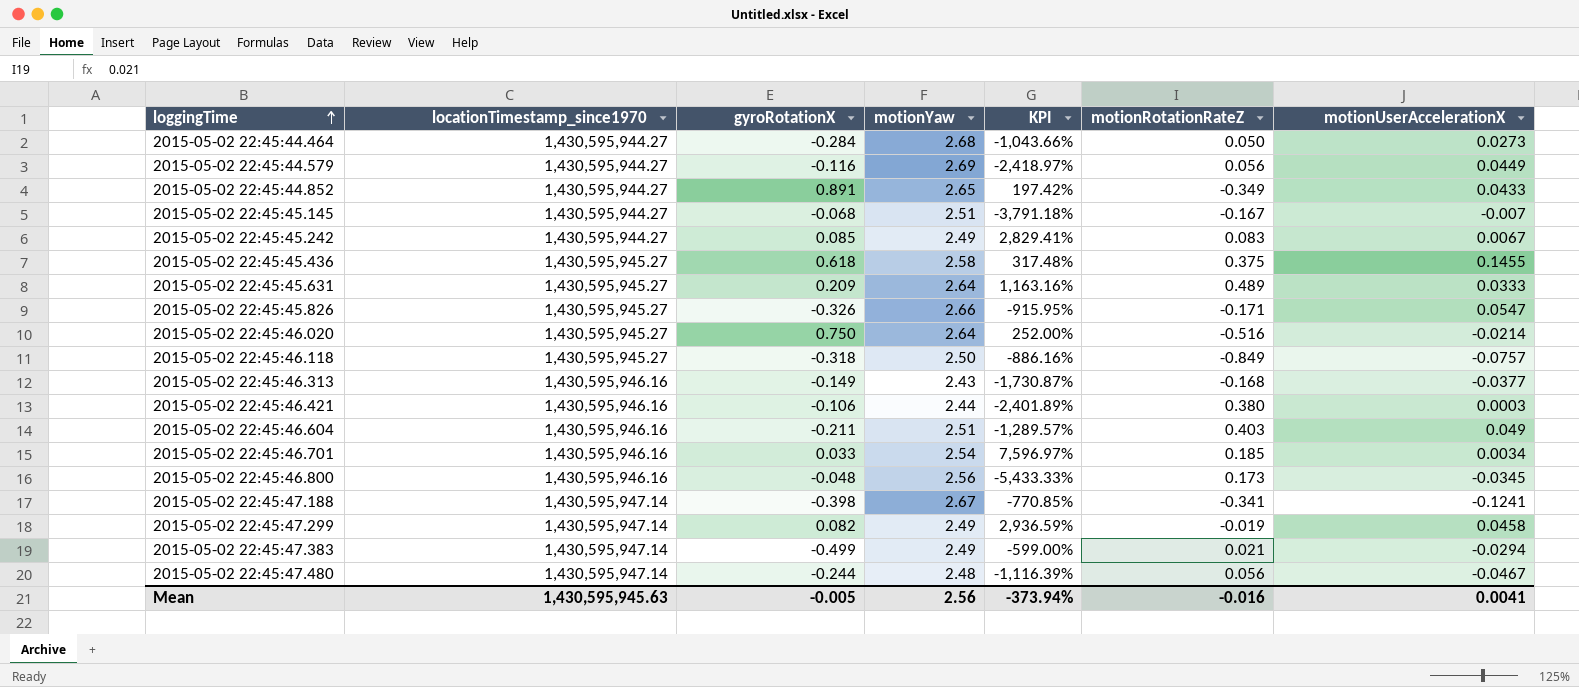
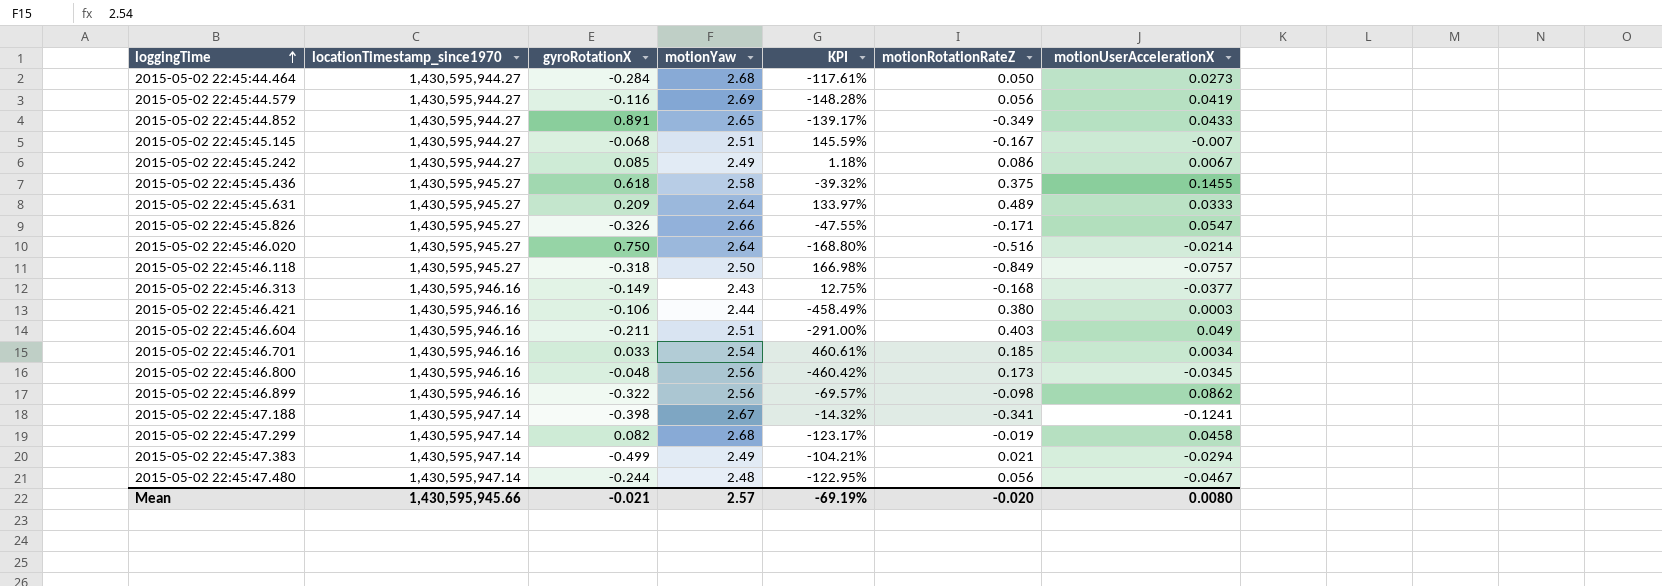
column KPI | formula: ([motionYaw] - [gyroRotationX]) / [gyroRotationX] -> ([motionRotationRateZ] - [gyroRotationX]) / [gyroRotationX]
2015-05-02 22:45:44.579 | motionUserAccelerationX: 0.0449 -> 0.0419
2015-05-02 22:45:45.242 | motionRotationRateZ: 0.083 -> 0.086
row 2015-05-02 22:45:46.899: none -> 1,430,595,946.16 | -0.322 | 2.56 | -69.57% | -0.098 | 0.0862
2015-05-02 22:45:47.299 | motionYaw: 2.49 -> 2.68
Mean | locationTimestamp_since1970: 1,430,595,945.63 -> 1,430,595,945.66
Mean | gyroRotationX: -0.005 -> -0.021
Mean | motionYaw: 2.56 -> 2.57
Mean | KPI: -373.94% -> -69.19%
Mean | motionRotationRateZ: -0.016 -> -0.020
Mean | motionUserAccelerationX: 0.0041 -> 0.0080

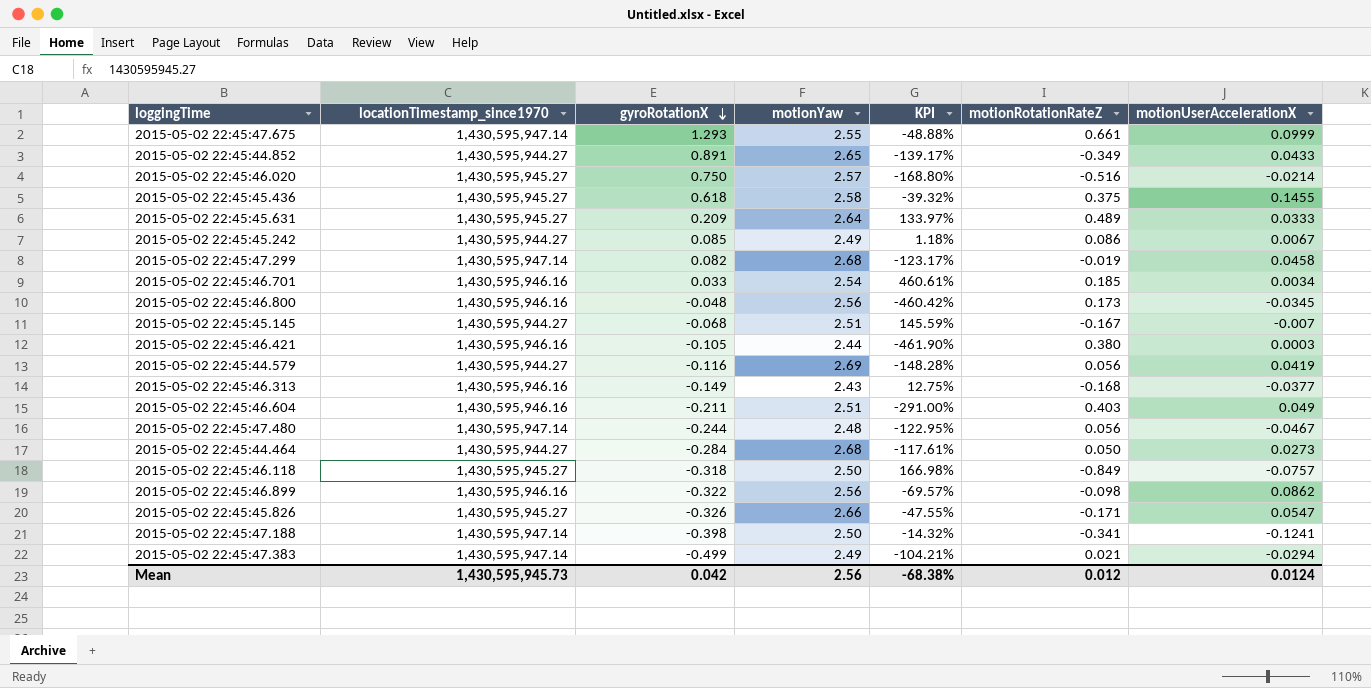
row order: loggingTime ascending -> gyroRotationX descending
row 2015-05-02 22:45:47.675: none -> 1,430,595,947.14 | 1.293 | 2.55 | -48.88% | 0.661 | 0.0999
2015-05-02 22:45:46.020 | motionYaw: 2.64 -> 2.57
2015-05-02 22:45:46.421 | gyroRotationX: -0.106 -> -0.105
2015-05-02 22:45:46.421 | KPI: -458.49% -> -461.90%
2015-05-02 22:45:47.188 | motionYaw: 2.67 -> 2.50
Mean | locationTimestamp_since1970: 1,430,595,945.66 -> 1,430,595,945.73
Mean | gyroRotationX: -0.021 -> 0.042
Mean | motionYaw: 2.57 -> 2.56
Mean | KPI: -69.19% -> -68.38%
Mean | motionRotationRateZ: -0.020 -> 0.012
Mean | motionUserAccelerationX: 0.0080 -> 0.0124

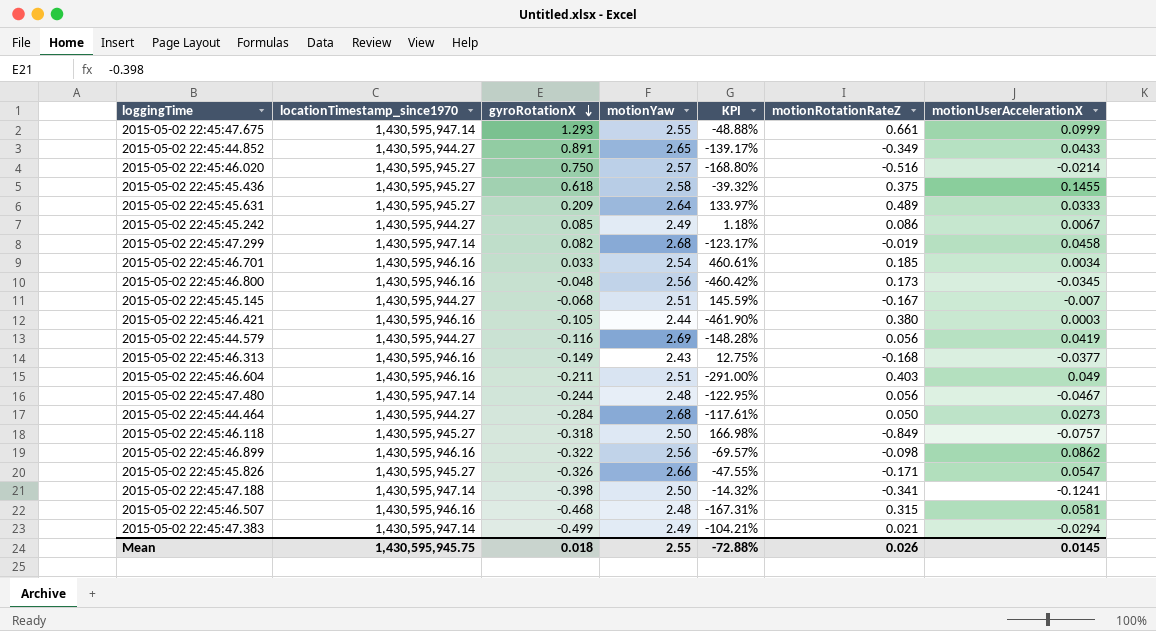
row 2015-05-02 22:45:46.507: none -> 1,430,595,946.16 | -0.468 | 2.48 | -167.31% | 0.315 | 0.0581
Mean | locationTimestamp_since1970: 1,430,595,945.73 -> 1,430,595,945.75
Mean | gyroRotationX: 0.042 -> 0.018
Mean | motionYaw: 2.56 -> 2.55
Mean | KPI: -68.38% -> -72.88%
Mean | motionRotationRateZ: 0.012 -> 0.026
Mean | motionUserAccelerationX: 0.0124 -> 0.0145

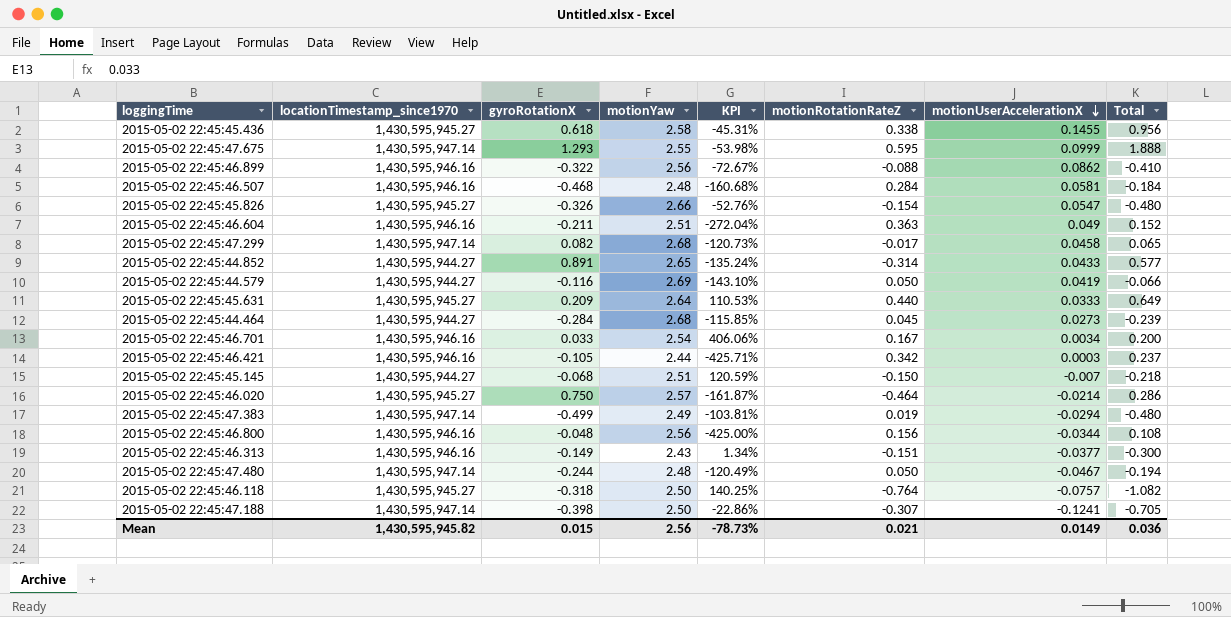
row order: gyroRotationX descending -> motionUserAccelerationX descending
column Total | formula: none -> [gyroRotationX] + [motionRotationRateZ]
row 2015-05-02 22:45:45.242: 1,430,595,944.27 | 0.085 | 2.49 | 1.18% | 0.086 | 0.0067 -> none
2015-05-02 22:45:45.436 | KPI: -39.32% -> -45.31%
2015-05-02 22:45:45.436 | motionRotationRateZ: 0.375 -> 0.338
2015-05-02 22:45:47.675 | KPI: -48.88% -> -53.98%
2015-05-02 22:45:47.675 | motionRotationRateZ: 0.661 -> 0.595
2015-05-02 22:45:46.899 | KPI: -69.57% -> -72.67%
2015-05-02 22:45:46.899 | motionRotationRateZ: -0.098 -> -0.088
2015-05-02 22:45:46.507 | KPI: -167.31% -> -160.68%
2015-05-02 22:45:46.507 | motionRotationRateZ: 0.315 -> 0.284
2015-05-02 22:45:45.826 | KPI: -47.55% -> -52.76%
2015-05-02 22:45:45.826 | motionRotationRateZ: -0.171 -> -0.154
2015-05-02 22:45:46.604 | KPI: -291.00% -> -272.04%
2015-05-02 22:45:46.604 | motionRotationRateZ: 0.403 -> 0.363
2015-05-02 22:45:47.299 | KPI: -123.17% -> -120.73%
2015-05-02 22:45:47.299 | motionRotationRateZ: -0.019 -> -0.017
2015-05-02 22:45:44.852 | KPI: -139.17% -> -135.24%
2015-05-02 22:45:44.852 | motionRotationRateZ: -0.349 -> -0.314
2015-05-02 22:45:44.579 | KPI: -148.28% -> -143.10%
2015-05-02 22:45:44.579 | motionRotationRateZ: 0.056 -> 0.050
2015-05-02 22:45:45.631 | KPI: 133.97% -> 110.53%
2015-05-02 22:45:45.631 | motionRotationRateZ: 0.489 -> 0.440
2015-05-02 22:45:44.464 | KPI: -117.61% -> -115.85%
2015-05-02 22:45:44.464 | motionRotationRateZ: 0.050 -> 0.045
2015-05-02 22:45:46.701 | KPI: 460.61% -> 406.06%
2015-05-02 22:45:46.701 | motionRotationRateZ: 0.185 -> 0.167
2015-05-02 22:45:46.421 | KPI: -461.90% -> -425.71%
2015-05-02 22:45:46.421 | motionRotationRateZ: 0.380 -> 0.342
2015-05-02 22:45:45.145 | KPI: 145.59% -> 120.59%
2015-05-02 22:45:45.145 | motionRotationRateZ: -0.167 -> -0.150
2015-05-02 22:45:46.020 | KPI: -168.80% -> -161.87%
2015-05-02 22:45:46.020 | motionRotationRateZ: -0.516 -> -0.464
2015-05-02 22:45:47.383 | KPI: -104.21% -> -103.81%
2015-05-02 22:45:47.383 | motionRotationRateZ: 0.021 -> 0.019
2015-05-02 22:45:46.800 | KPI: -460.42% -> -425.00%
2015-05-02 22:45:46.800 | motionRotationRateZ: 0.173 -> 0.156
2015-05-02 22:45:46.800 | motionUserAccelerationX: -0.0345 -> -0.0344
2015-05-02 22:45:46.313 | KPI: 12.75% -> 1.34%
2015-05-02 22:45:46.313 | motionRotationRateZ: -0.168 -> -0.151
2015-05-02 22:45:47.480 | KPI: -122.95% -> -120.49%
2015-05-02 22:45:47.480 | motionRotationRateZ: 0.056 -> 0.050
2015-05-02 22:45:46.118 | KPI: 166.98% -> 140.25%
2015-05-02 22:45:46.118 | motionRotationRateZ: -0.849 -> -0.764
2015-05-02 22:45:47.188 | KPI: -14.32% -> -22.86%
2015-05-02 22:45:47.188 | motionRotationRateZ: -0.341 -> -0.307
Mean | locationTimestamp_since1970: 1,430,595,945.75 -> 1,430,595,945.82
Mean | gyroRotationX: 0.018 -> 0.015
Mean | motionYaw: 2.55 -> 2.56
Mean | KPI: -72.88% -> -78.73%
Mean | motionRotationRateZ: 0.026 -> 0.021
Mean | motionUserAccelerationX: 0.0145 -> 0.0149

